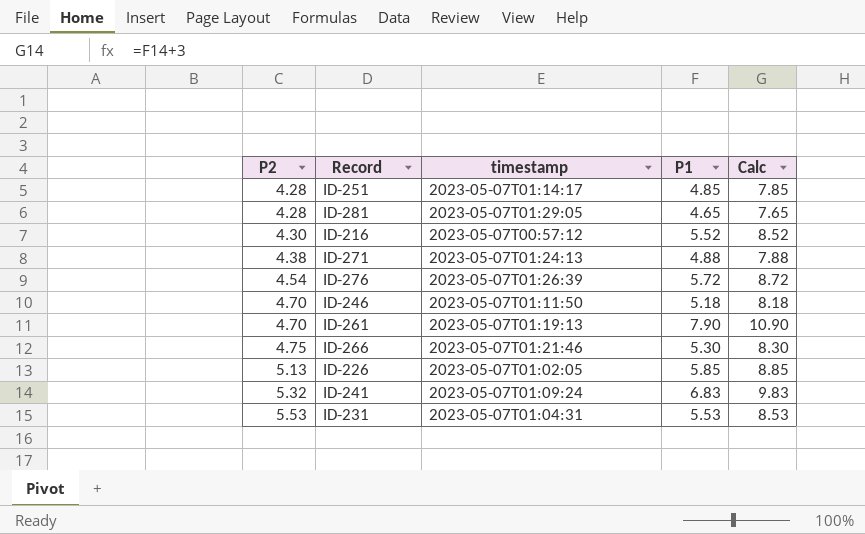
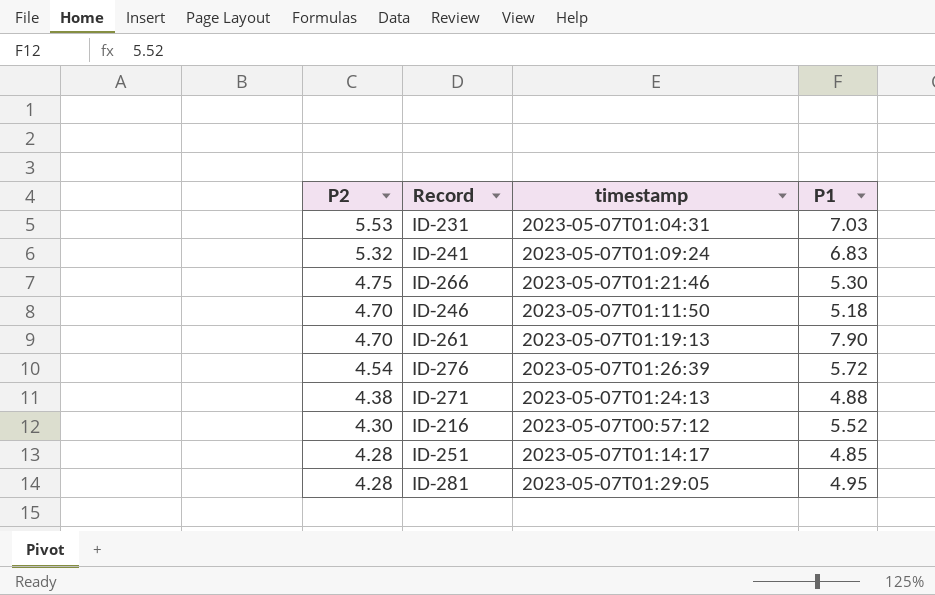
row order: P2 ascending -> P2 descending
column Calc | formula: [P1] + 3 -> none
row ID-226: 5.13 | 2023-05-07T01:02:05 | 5.85 | 8.85 -> none
ID-231 | P1: 5.53 -> 7.03
ID-281 | P1: 4.65 -> 4.95

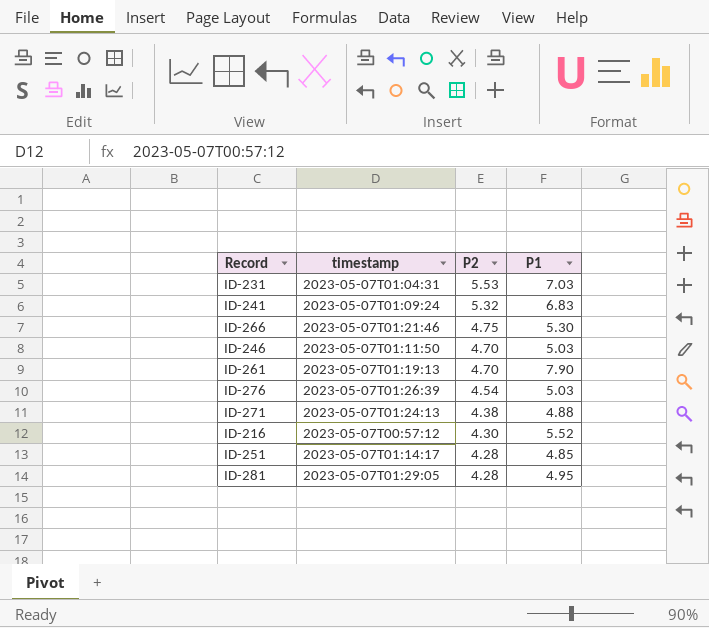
column P2 | position: 1 -> 3
ID-246 | P1: 5.18 -> 5.03
ID-276 | P1: 5.72 -> 5.03

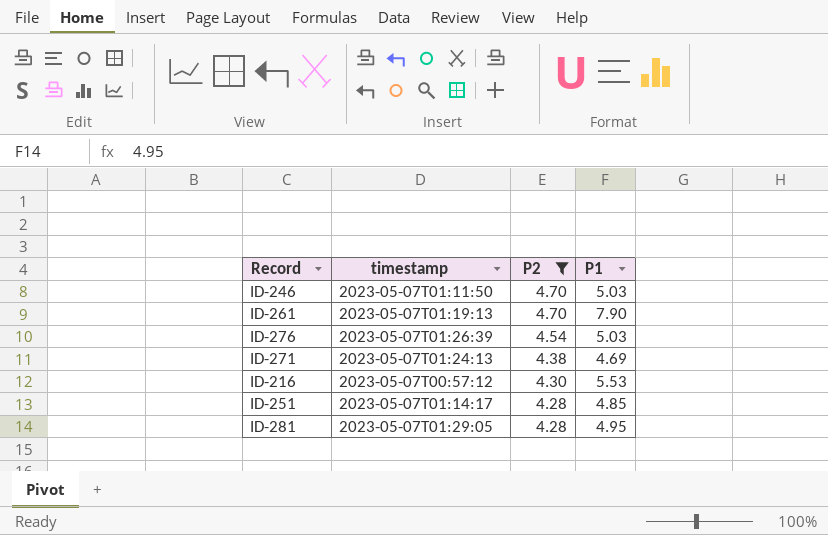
filter: none -> P2 <= 4.70
ID-271 | P1: 4.88 -> 4.69
ID-216 | P1: 5.52 -> 5.53

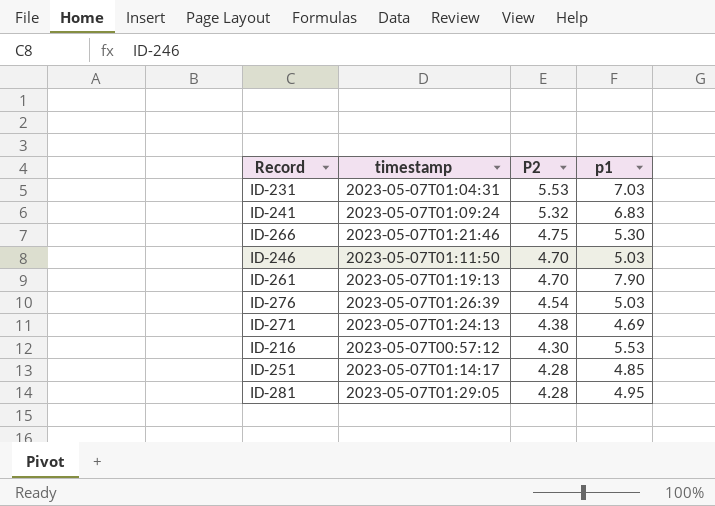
filter: P2 <= 4.70 -> none
column name: P1 -> p1

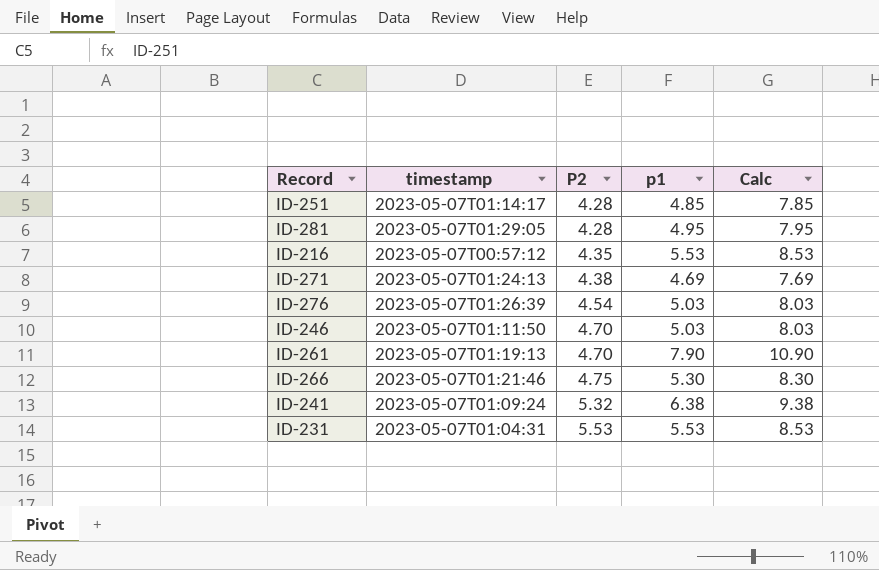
row order: P2 descending -> P2 ascending
column Calc | formula: none -> [p1] + 3
ID-216 | P2: 4.30 -> 4.35
ID-241 | p1: 6.83 -> 6.38
ID-231 | p1: 7.03 -> 5.53

